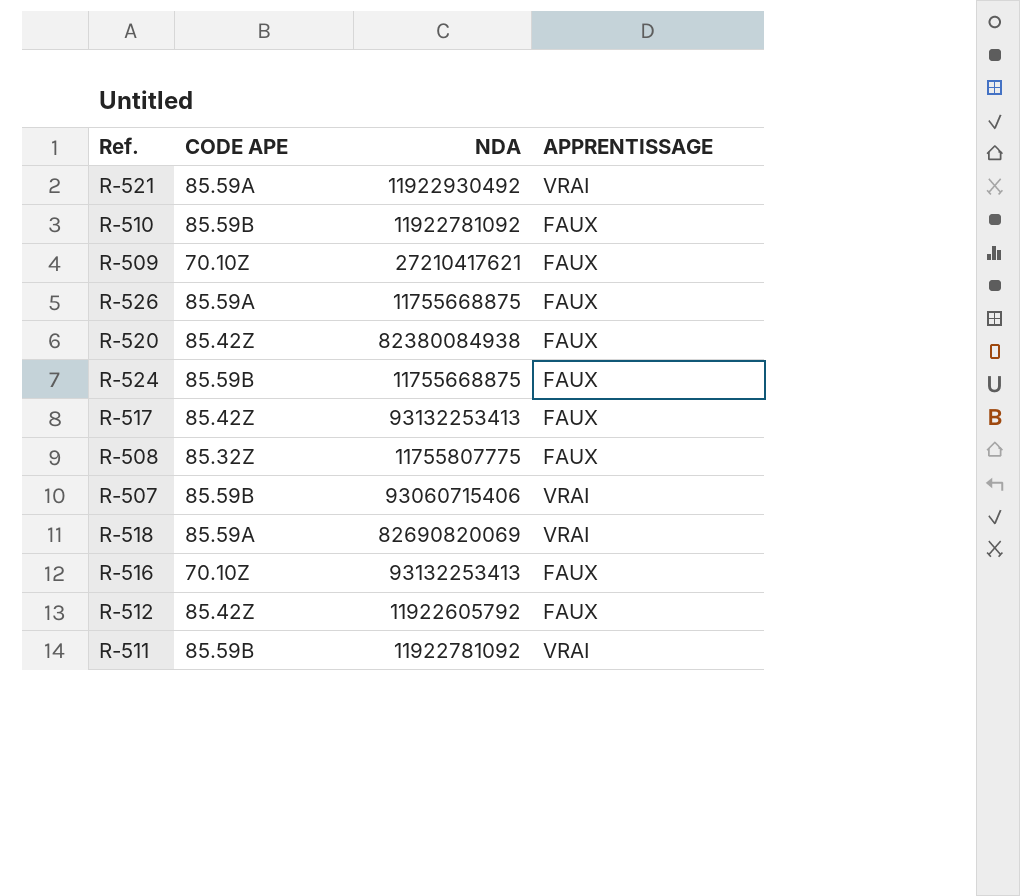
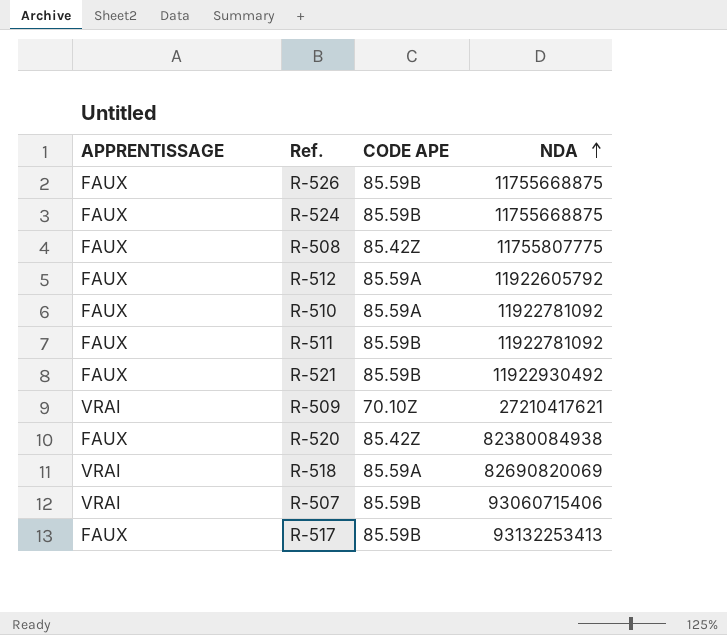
row order: none -> NDA ascending
column APPRENTISSAGE | position: 4 -> 1
row R-516: 70.10Z | 93132253413 | FAUX -> none
R-526 | CODE APE: 85.59A -> 85.59B
R-508 | CODE APE: 85.32Z -> 85.42Z
R-512 | CODE APE: 85.42Z -> 85.59A
R-510 | CODE APE: 85.59B -> 85.59A
R-511 | APPRENTISSAGE: VRAI -> FAUX
R-521 | APPRENTISSAGE: VRAI -> FAUX
R-521 | CODE APE: 85.59A -> 85.59B
R-509 | APPRENTISSAGE: FAUX -> VRAI
R-517 | CODE APE: 85.42Z -> 85.59B

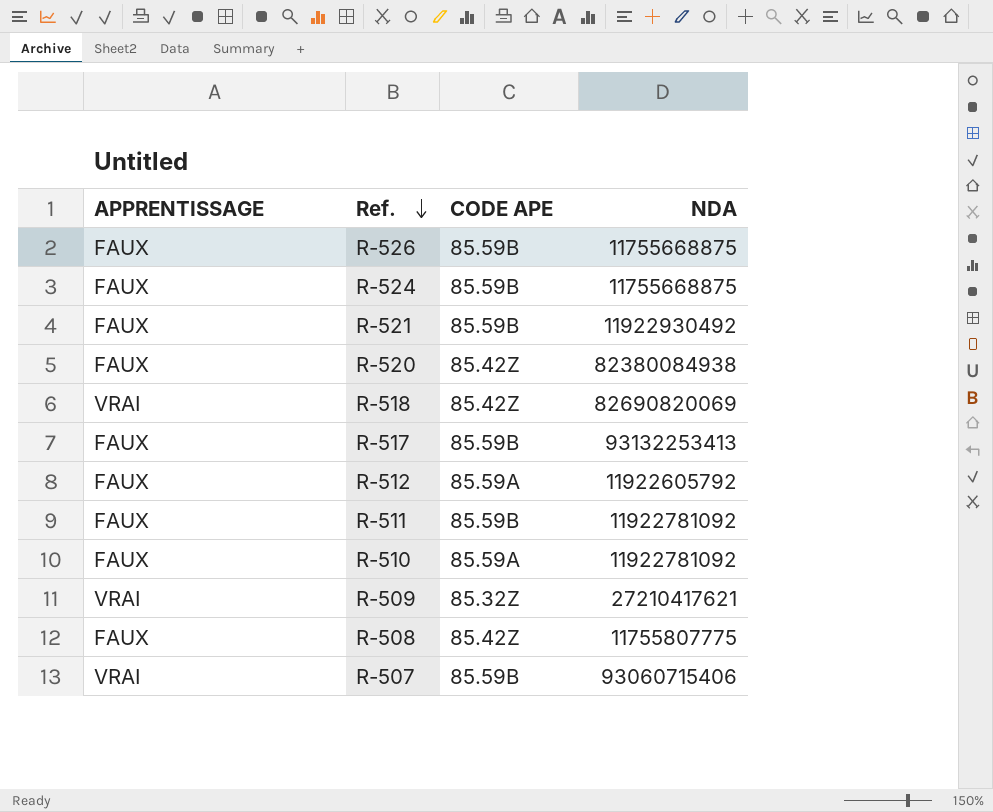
row order: NDA ascending -> Ref. descending
R-518 | CODE APE: 85.59A -> 85.42Z
R-509 | CODE APE: 70.10Z -> 85.32Z

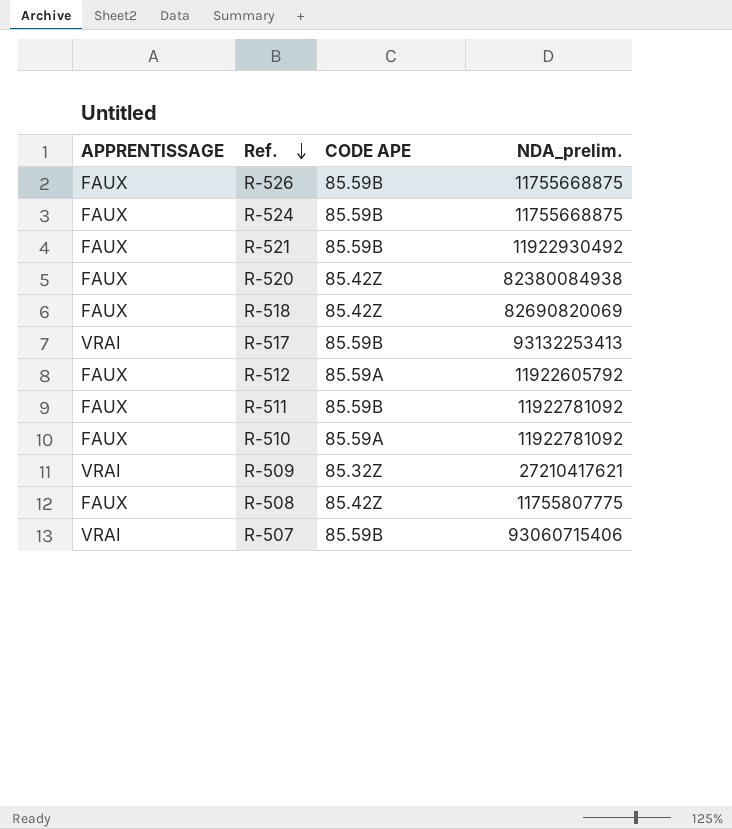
column name: NDA -> NDA_prelim.
R-518 | APPRENTISSAGE: VRAI -> FAUX
R-517 | APPRENTISSAGE: FAUX -> VRAI

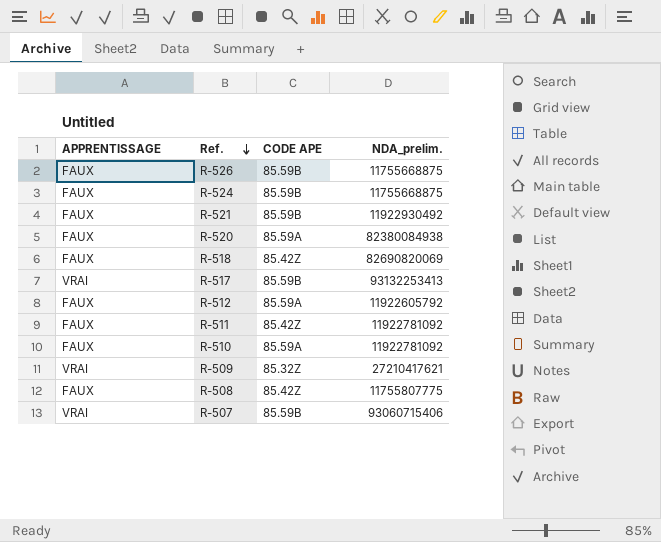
R-520 | CODE APE: 85.42Z -> 85.59A
R-511 | CODE APE: 85.59B -> 85.42Z

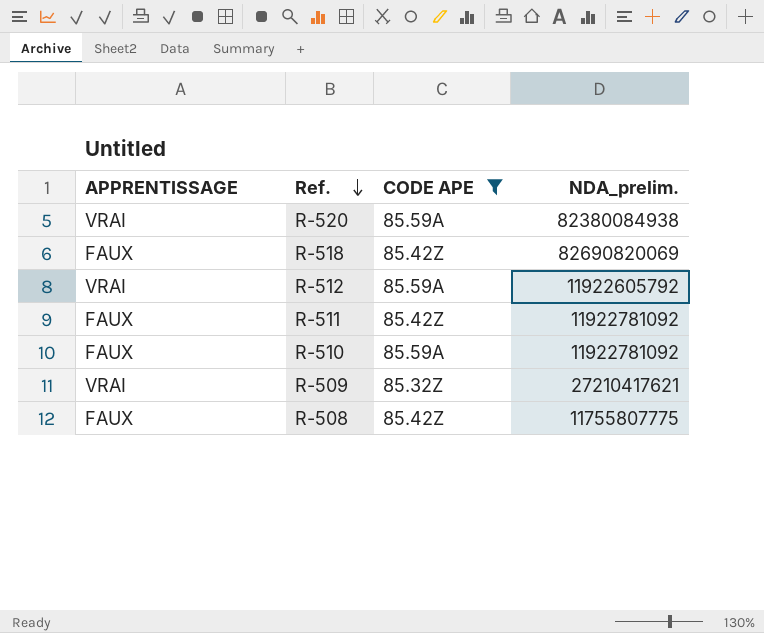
filter: none -> CODE APE != 85.59B
R-520 | APPRENTISSAGE: FAUX -> VRAI
R-512 | APPRENTISSAGE: FAUX -> VRAI

